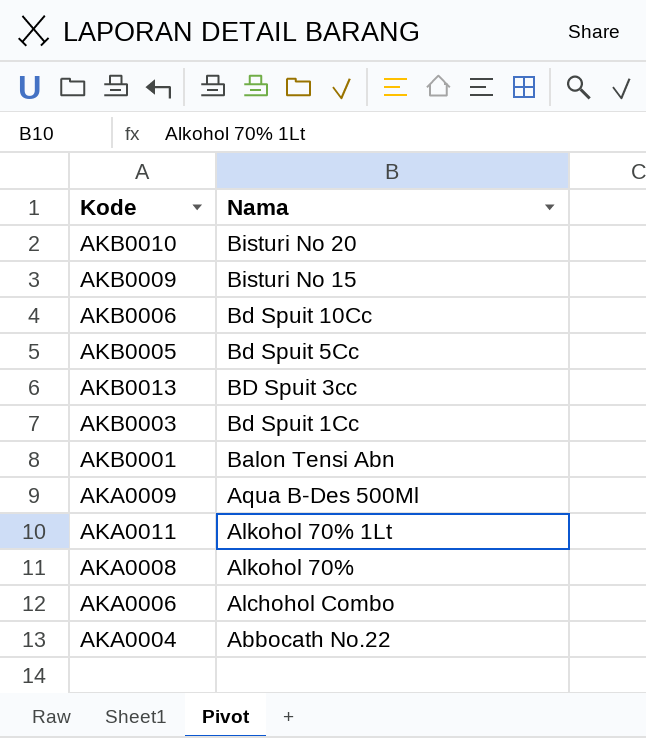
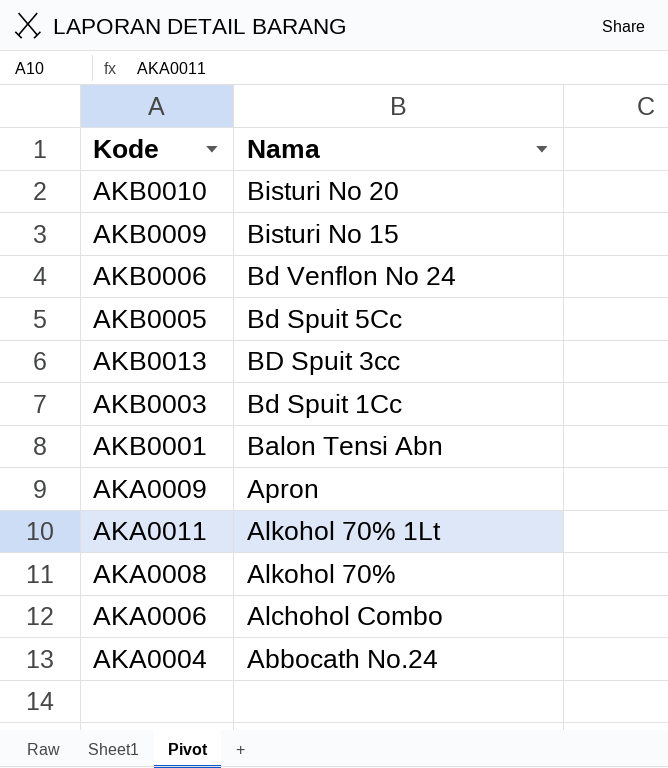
AKB0006 | Nama: Bd Spuit 10Cc -> Bd Venflon No 24
AKA0009 | Nama: Aqua B-Des 500Ml -> Apron
AKA0004 | Nama: Abbocath No.22 -> Abbocath No.24

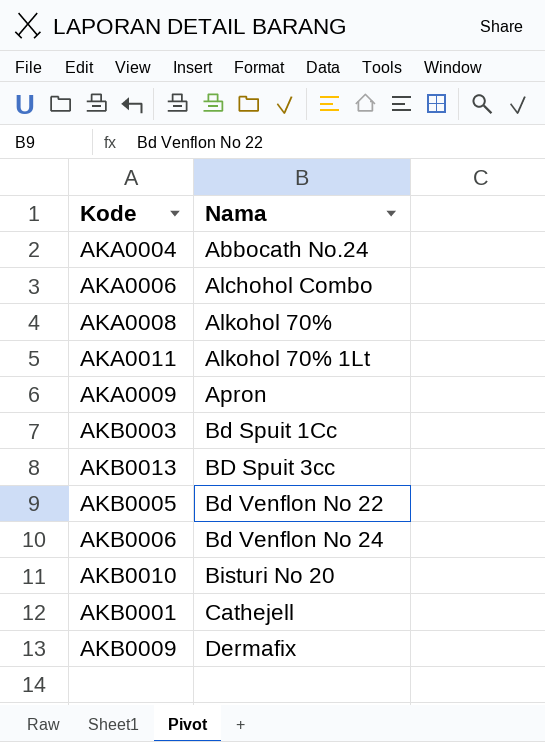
row order: Nama descending -> Nama ascending
AKB0005 | Nama: Bd Spuit 5Cc -> Bd Venflon No 22
AKB0001 | Nama: Balon Tensi Abn -> Cathejell
AKB0009 | Nama: Bisturi No 15 -> Dermafix

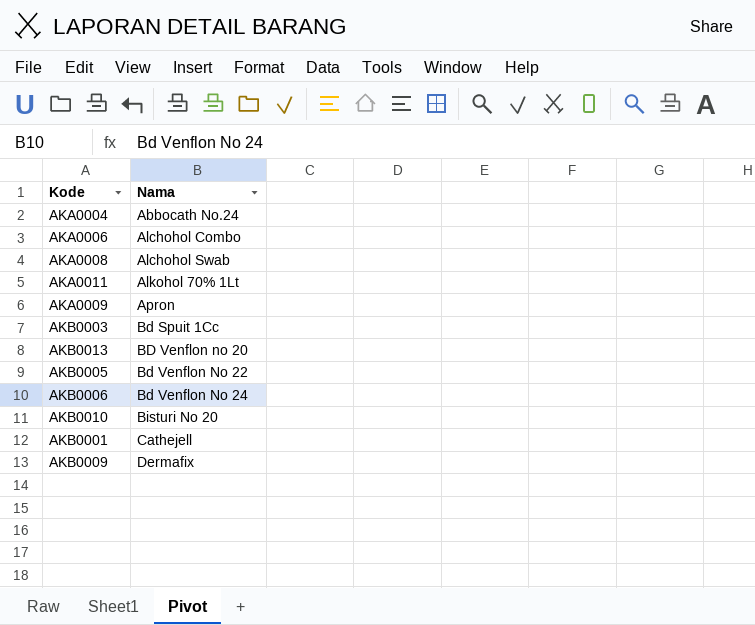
AKA0008 | Nama: Alkohol 70% -> Alchohol Swab
AKB0013 | Nama: BD Spuit 3cc -> BD Venflon no 20

